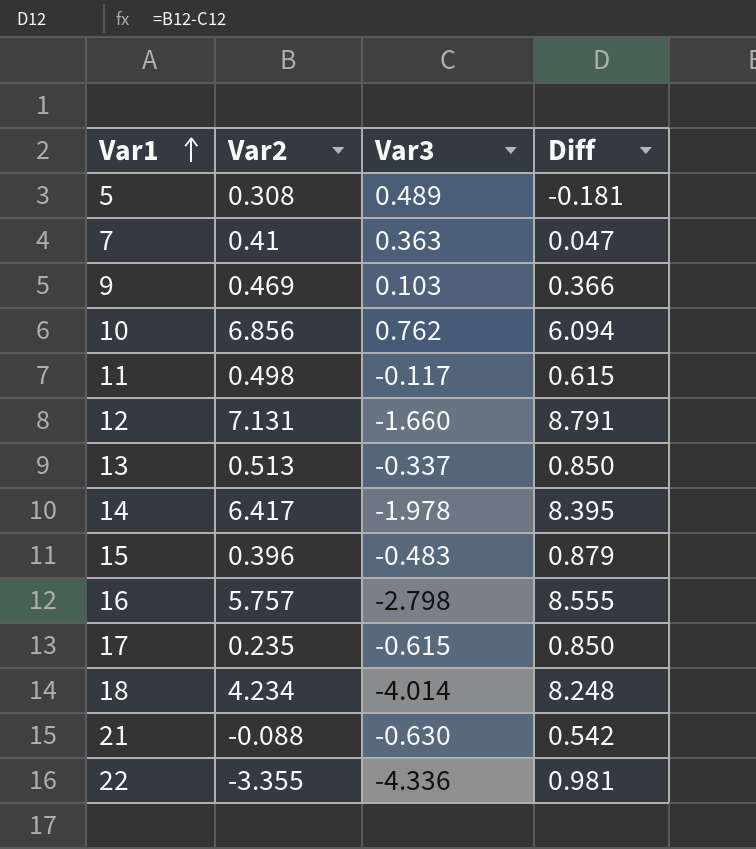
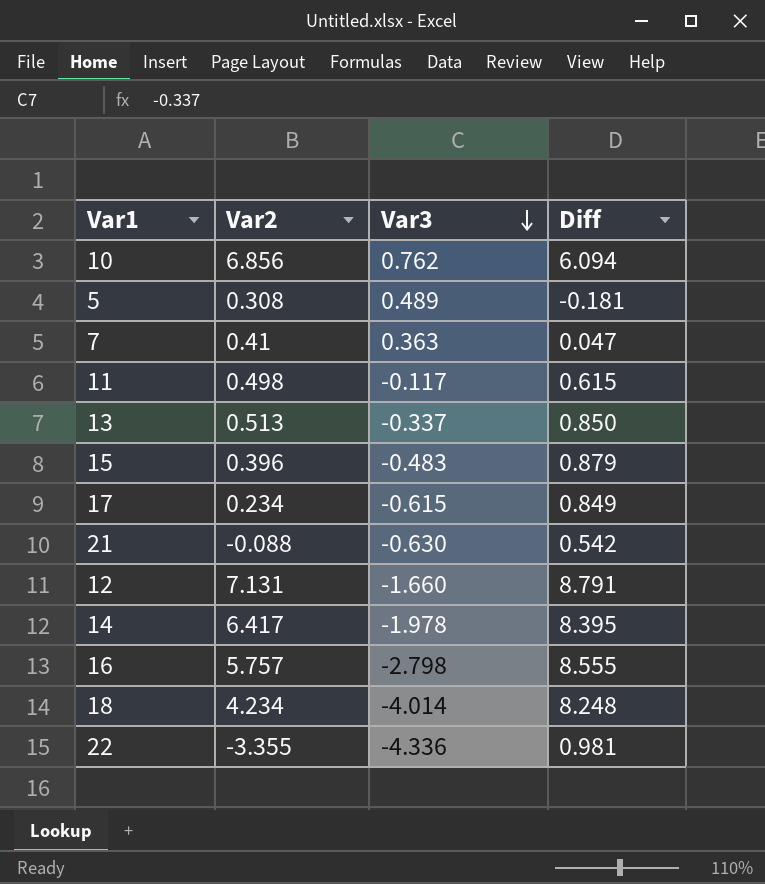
row order: Var1 ascending -> Var3 descending
row 9: 0.469 | 0.103 | 0.366 -> none
17 | Var2: 0.235 -> 0.234
17 | Diff: 0.850 -> 0.849

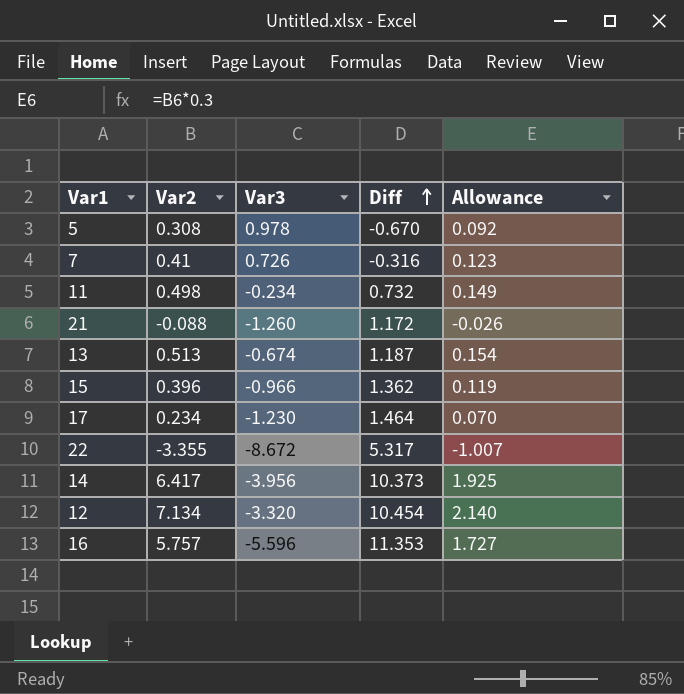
row order: Var3 descending -> Diff ascending
column Allowance | formula: none -> [Var2] * 0.3
row 10: 6.856 | 0.762 | 6.094 -> none
row 18: 4.234 | -4.014 | 8.248 -> none
5 | Var3: 0.489 -> 0.978
5 | Diff: -0.181 -> -0.670
7 | Var3: 0.363 -> 0.726
7 | Diff: 0.047 -> -0.316
11 | Var3: -0.117 -> -0.234
11 | Diff: 0.615 -> 0.732
21 | Var3: -0.630 -> -1.260
21 | Diff: 0.542 -> 1.172
13 | Var3: -0.337 -> -0.674
13 | Diff: 0.850 -> 1.187
15 | Var3: -0.483 -> -0.966
15 | Diff: 0.879 -> 1.362
17 | Var3: -0.615 -> -1.230
17 | Diff: 0.849 -> 1.464
22 | Var3: -4.336 -> -8.672
22 | Diff: 0.981 -> 5.317
14 | Var3: -1.978 -> -3.956
14 | Diff: 8.395 -> 10.373
12 | Var2: 7.131 -> 7.134
12 | Var3: -1.660 -> -3.320
12 | Diff: 8.791 -> 10.454
16 | Var3: -2.798 -> -5.596
16 | Diff: 8.555 -> 11.353

